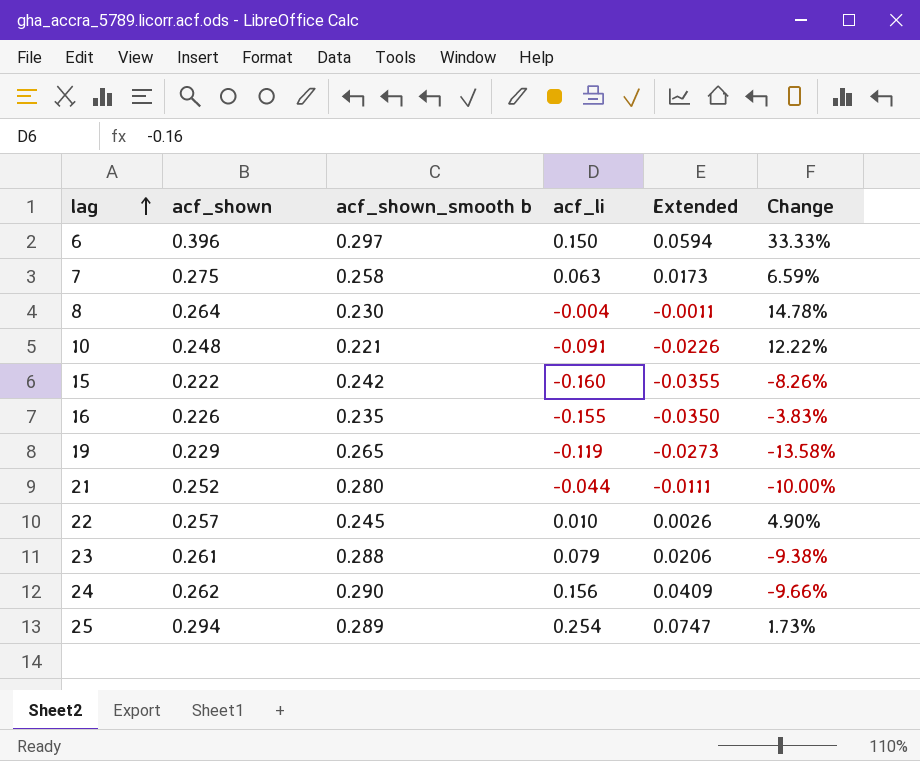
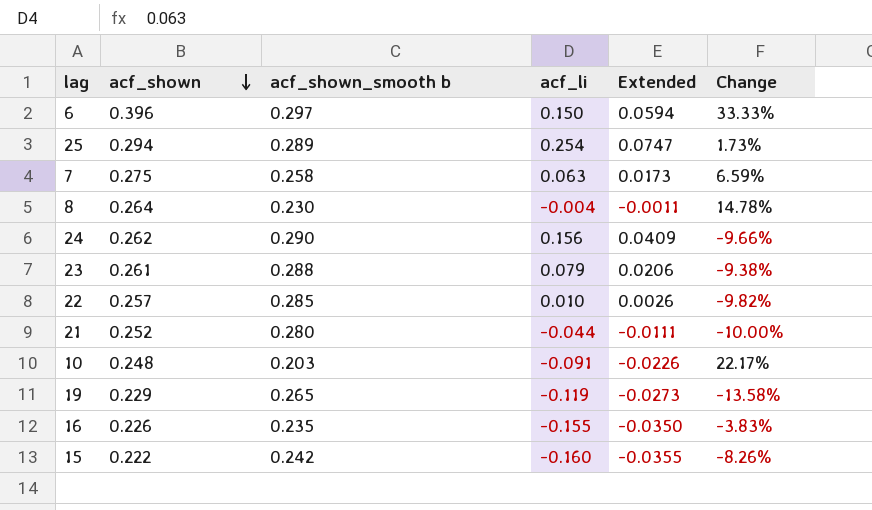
row order: lag ascending -> acf_shown descending
22 | acf_shown_smooth b: 0.245 -> 0.285
22 | Change: 4.90% -> -9.82%
10 | acf_shown_smooth b: 0.221 -> 0.203
10 | Change: 12.22% -> 22.17%

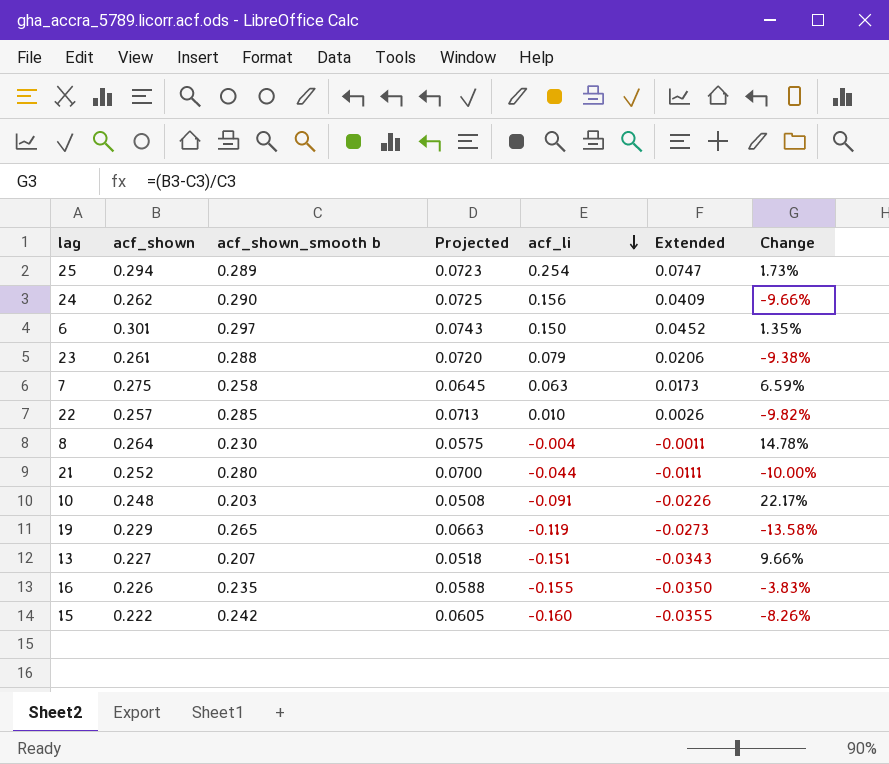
row order: acf_shown descending -> acf_li descending
column Projected | formula: none -> [acf_shown_smooth b] * 0.25
6 | acf_shown: 0.396 -> 0.301
6 | Extended: 0.0594 -> 0.0452
6 | Change: 33.33% -> 1.35%
row 13: none -> 0.227 | 0.207 | 0.0518 | -0.151 | -0.0343 | 9.66%

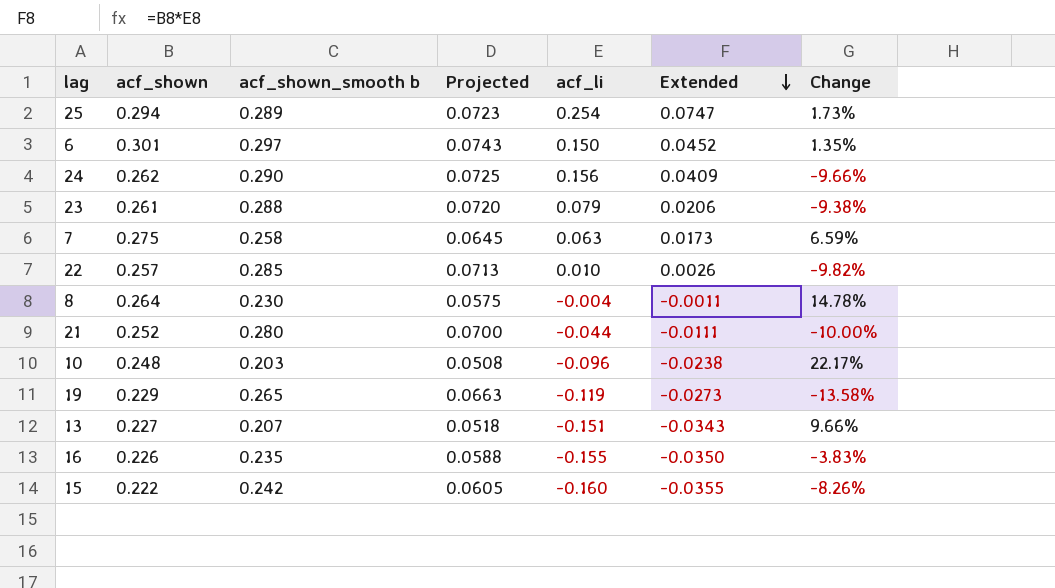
row order: acf_li descending -> Extended descending
10 | acf_li: -0.091 -> -0.096
10 | Extended: -0.0226 -> -0.0238

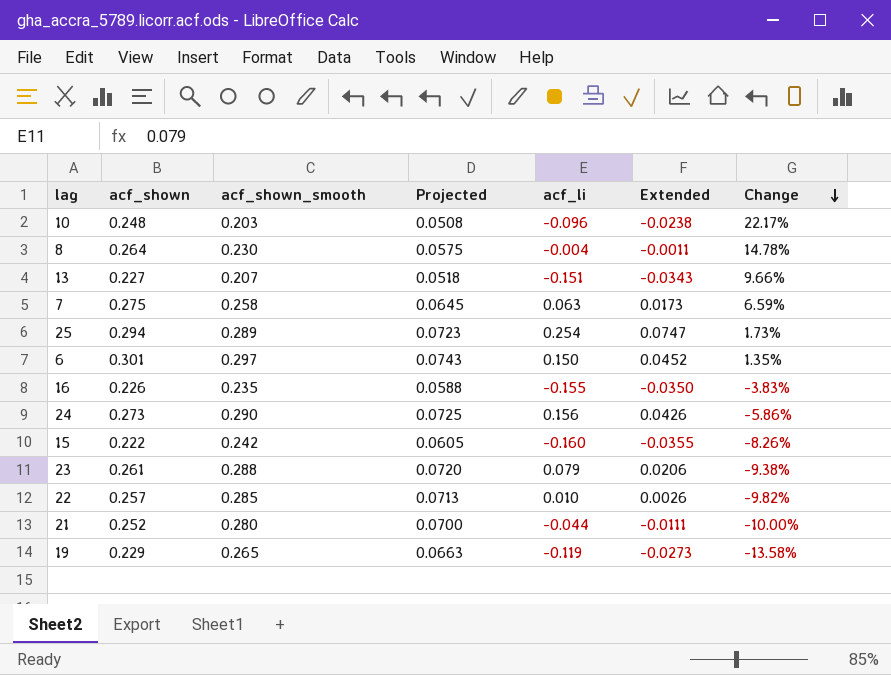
row order: Extended descending -> Change descending
column name: acf_shown_smooth b -> acf_shown_smooth
24 | acf_shown: 0.262 -> 0.273
24 | Extended: 0.0409 -> 0.0426
24 | Change: -9.66% -> -5.86%

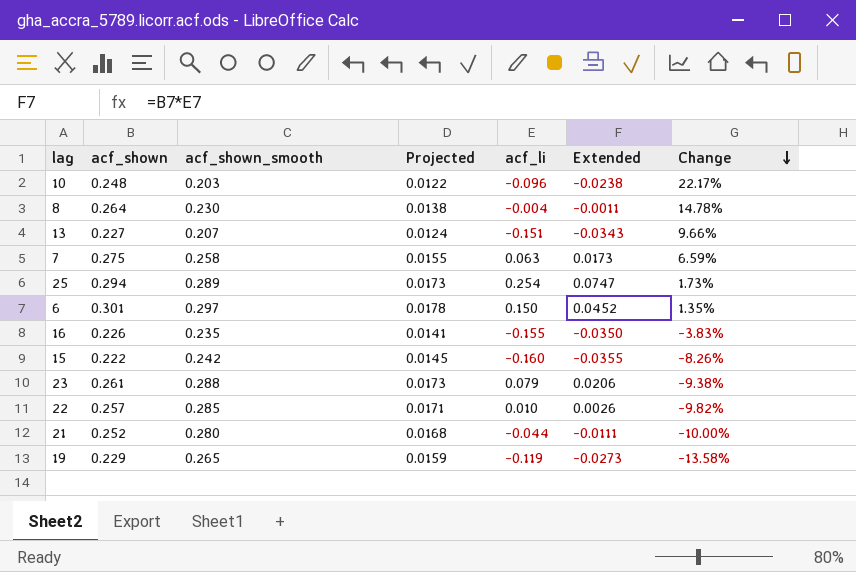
column Projected | formula: [acf_shown_smooth] * 0.25 -> [acf_shown_smooth] * 0.06
row 24: 0.273 | 0.290 | 0.0725 | 0.156 | 0.0426 | -5.86% -> none

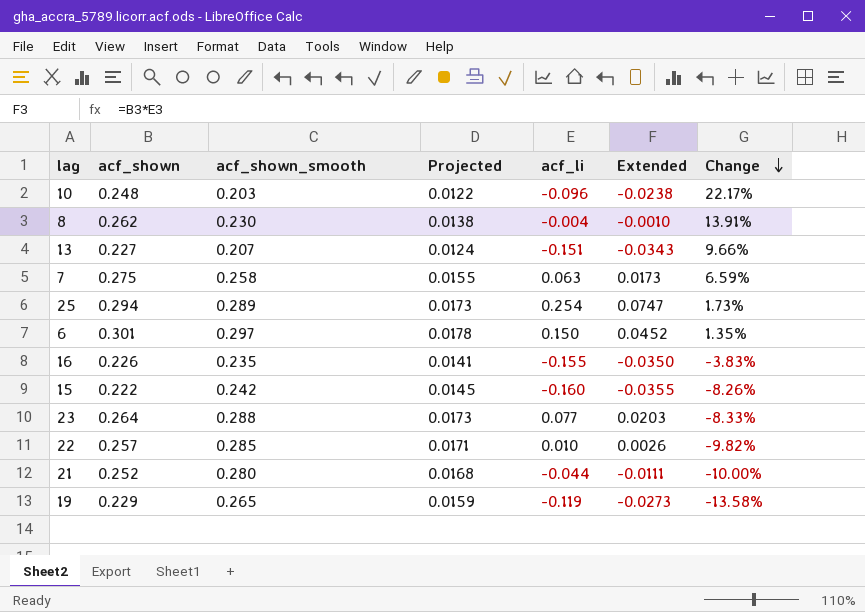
8 | acf_shown: 0.264 -> 0.262
8 | Extended: -0.0011 -> -0.0010
8 | Change: 14.78% -> 13.91%
23 | acf_shown: 0.261 -> 0.264
23 | acf_li: 0.079 -> 0.077
23 | Extended: 0.0206 -> 0.0203
23 | Change: -9.38% -> -8.33%

